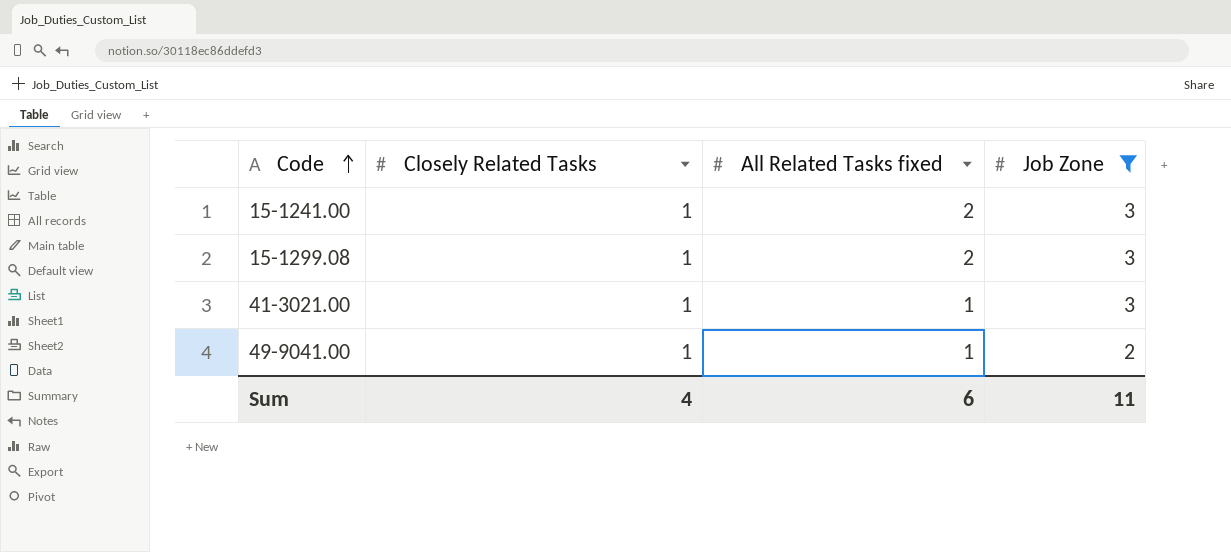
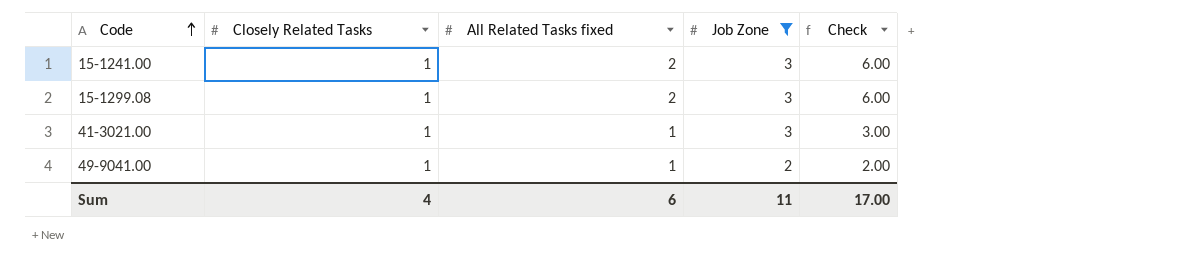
column Check | formula: none -> [All Related Tasks fixed] * [Job Zone]

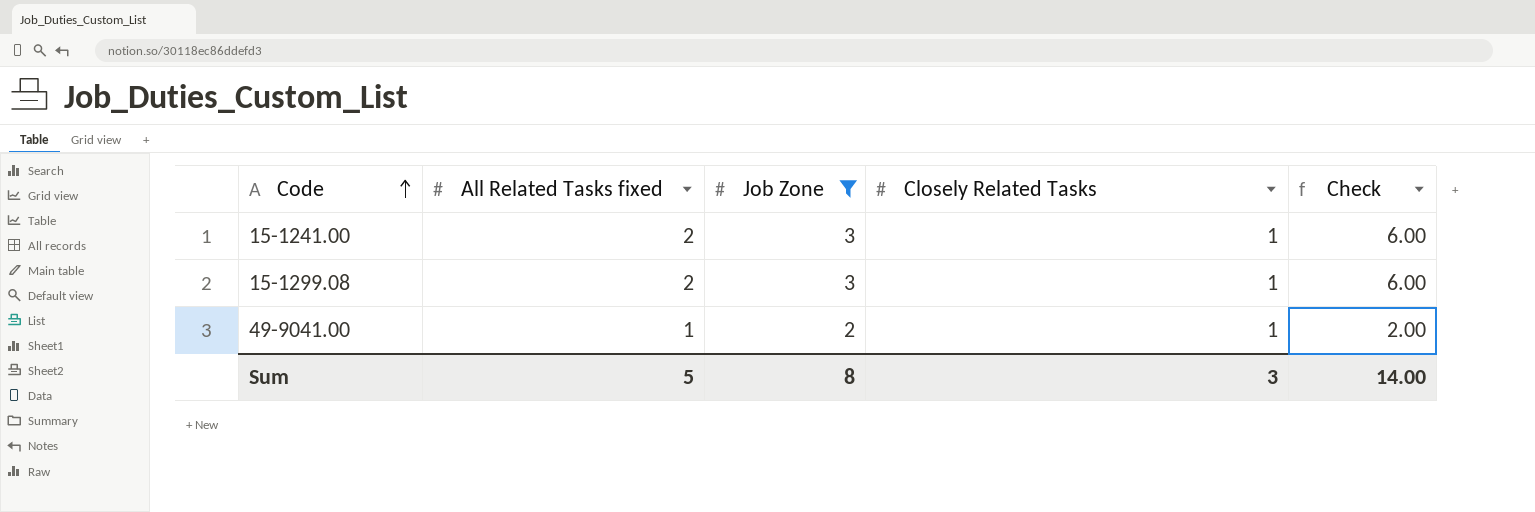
column Closely Related Tasks | position: 2 -> 4
row 41-3021.00: 1 | 1 | 3 | 3.00 -> none
Sum | All Related Tasks fixed: 6 -> 5
Sum | Job Zone: 11 -> 8
Sum | Closely Related Tasks: 4 -> 3
Sum | Check: 17.00 -> 14.00

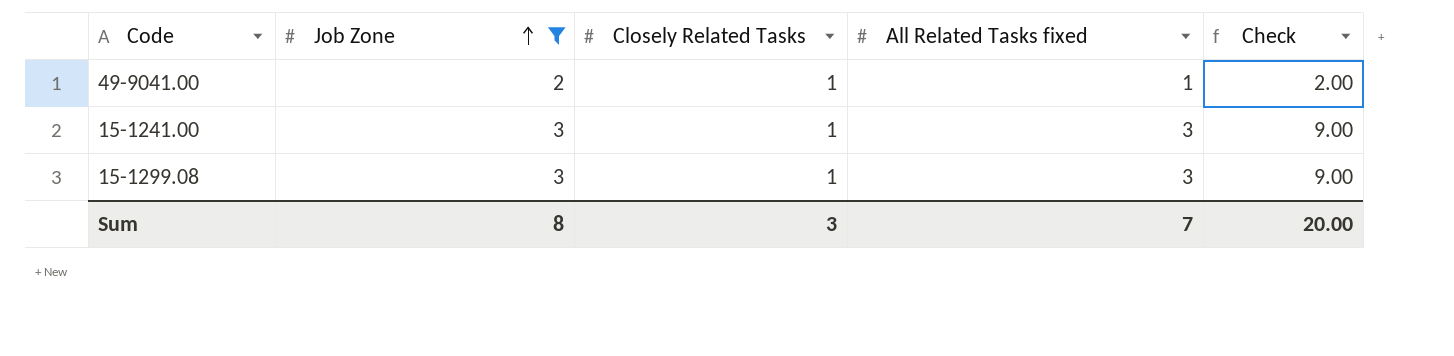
row order: Code ascending -> Job Zone ascending
column All Related Tasks fixed | position: 2 -> 4
15-1241.00 | All Related Tasks fixed: 2 -> 3
15-1241.00 | Check: 6.00 -> 9.00
15-1299.08 | All Related Tasks fixed: 2 -> 3
15-1299.08 | Check: 6.00 -> 9.00
Sum | All Related Tasks fixed: 5 -> 7
Sum | Check: 14.00 -> 20.00

